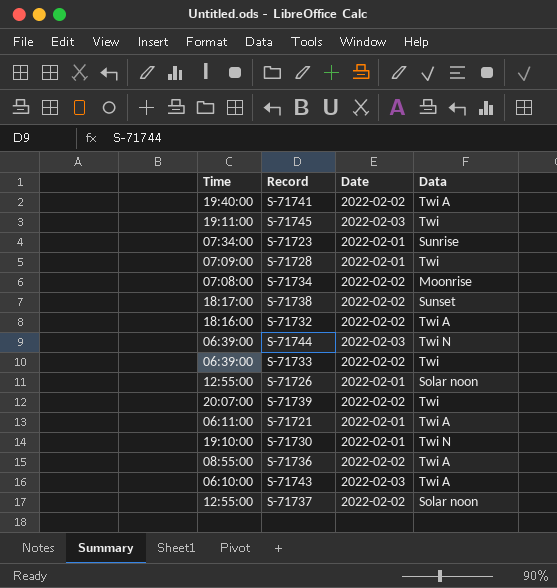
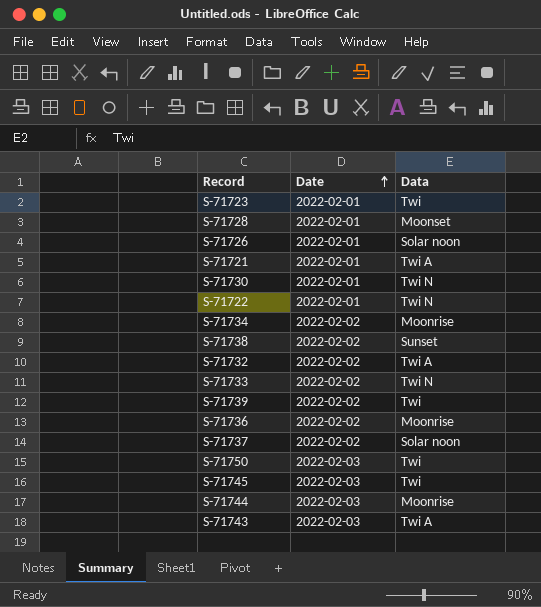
row order: none -> Date ascending
column Time | position: 1 -> none
row S-71741: 19:40:00 | 2022-02-02 | Twi A -> none
S-71723 | Data: Sunrise -> Twi
S-71728 | Data: Twi -> Moonset
row S-71722: none -> 2022-02-01 | Twi N
S-71733 | Data: Twi -> Twi N
S-71736 | Data: Twi A -> Moonrise
row S-71750: none -> 2022-02-03 | Twi
S-71744 | Data: Twi N -> Moonrise

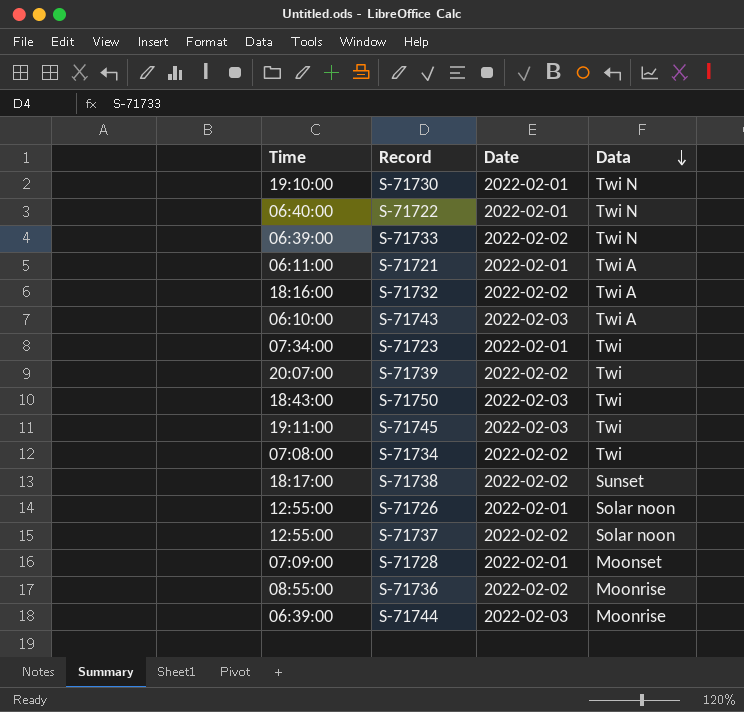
row order: Date ascending -> Data descending
column Time | position: none -> 1
S-71734 | Data: Moonrise -> Twi

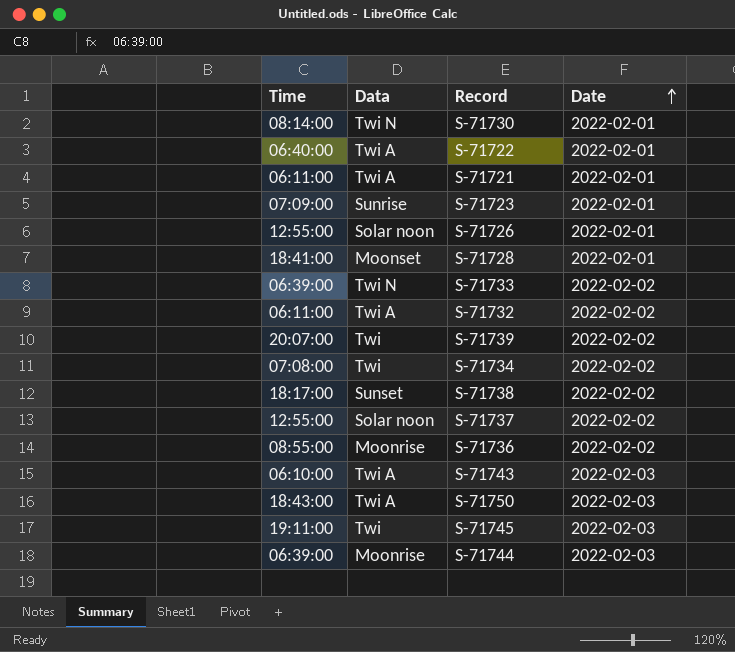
row order: Data descending -> Date ascending
column Data | position: 4 -> 2
S-71730 | Time: 19:10:00 -> 08:14:00
S-71722 | Data: Twi N -> Twi A
S-71723 | Time: 07:34:00 -> 07:09:00
S-71723 | Data: Twi -> Sunrise
S-71728 | Time: 07:09:00 -> 18:41:00
S-71732 | Time: 18:16:00 -> 06:11:00
S-71750 | Data: Twi -> Twi A

